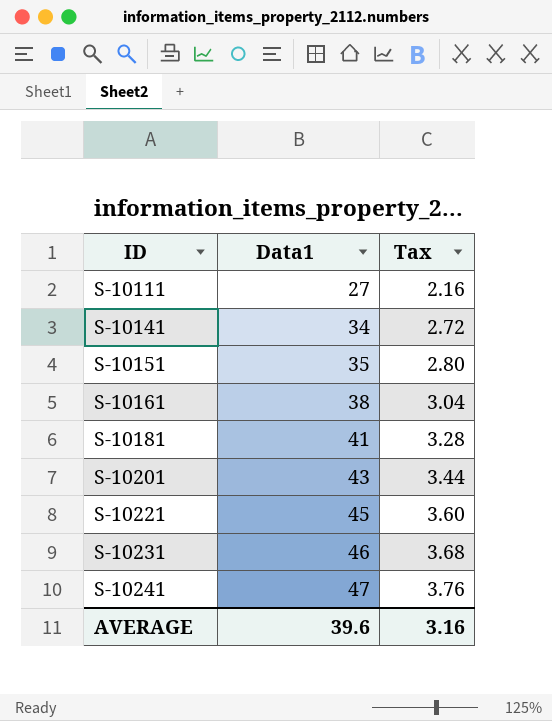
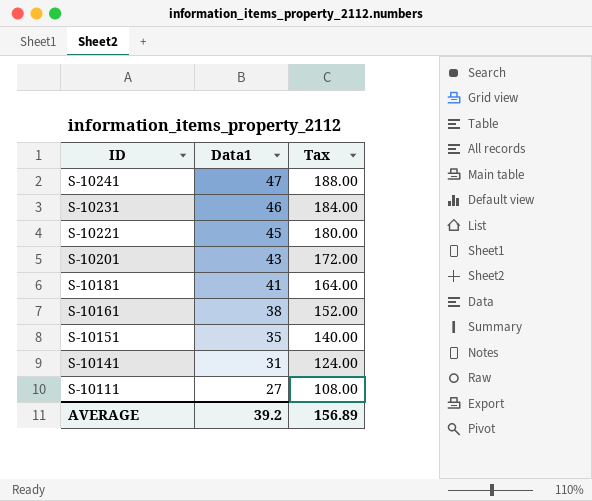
row order: ID ascending -> ID descending
column Tax | formula: [Data1] * 0.08 -> [Data1] * 4
S-10141 | Data1: 34 -> 31
AVERAGE | Data1: 39.6 -> 39.2
AVERAGE | Tax: 3.16 -> 156.89

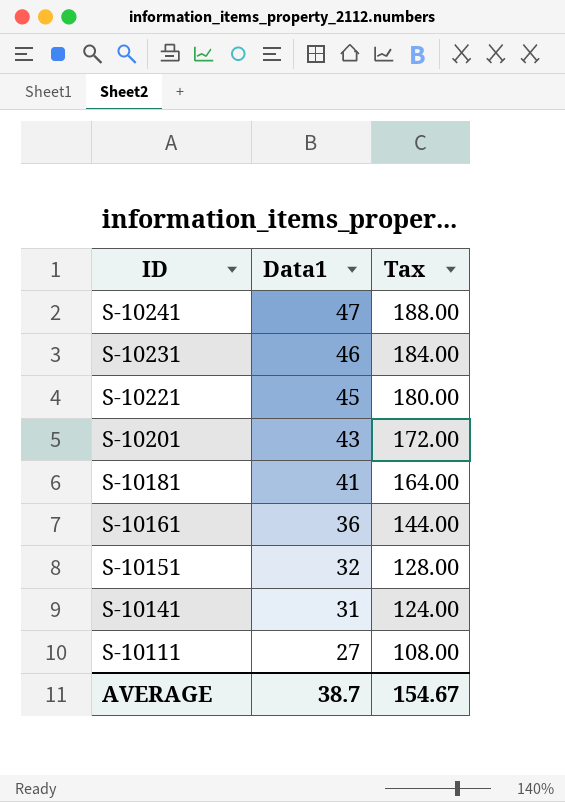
S-10161 | Data1: 38 -> 36
S-10161 | Tax: 152.00 -> 144.00
S-10151 | Data1: 35 -> 32
S-10151 | Tax: 140.00 -> 128.00
AVERAGE | Data1: 39.2 -> 38.7
AVERAGE | Tax: 156.89 -> 154.67

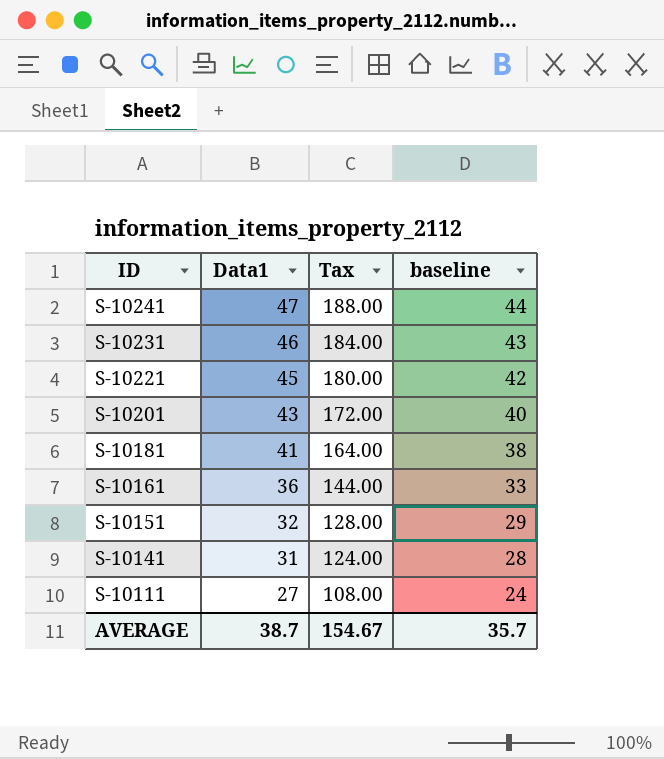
column baseline | formula: none -> [Data1] - 3

